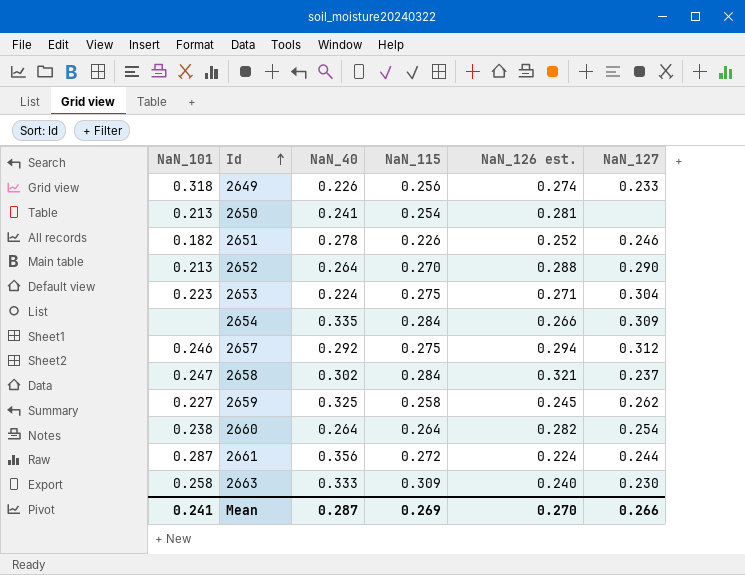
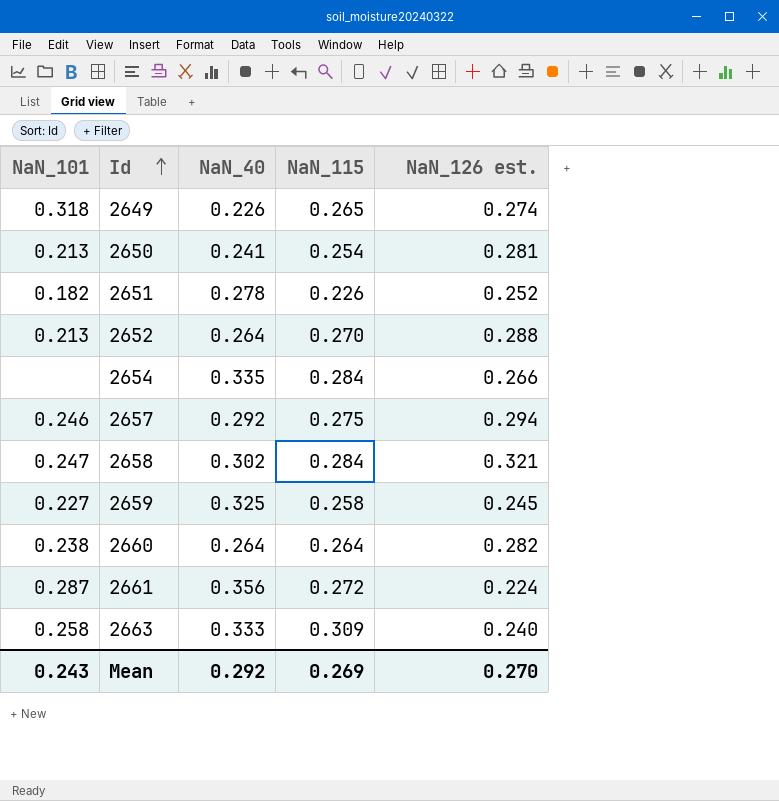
column NaN_127 | position: 6 -> none
row 2653: 0.223 | 0.224 | 0.275 | 0.271 | 0.304 -> none
2649 | NaN_115: 0.256 -> 0.265
Mean | NaN_101: 0.241 -> 0.243
Mean | NaN_40: 0.287 -> 0.292

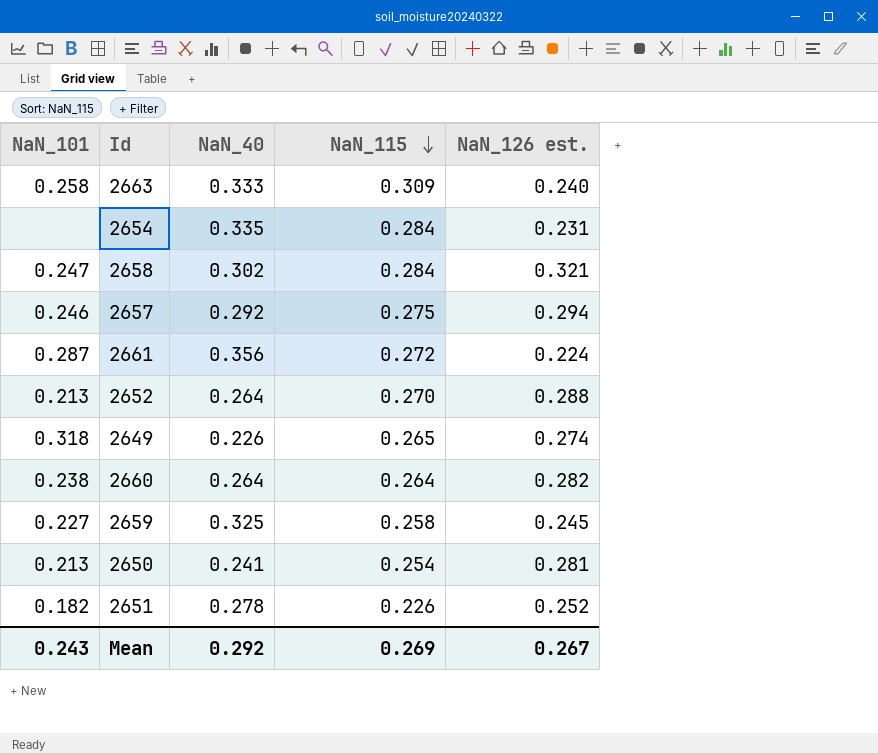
row order: Id ascending -> NaN_115 descending
2654 | NaN_126 est.: 0.266 -> 0.231
Mean | NaN_126 est.: 0.270 -> 0.267

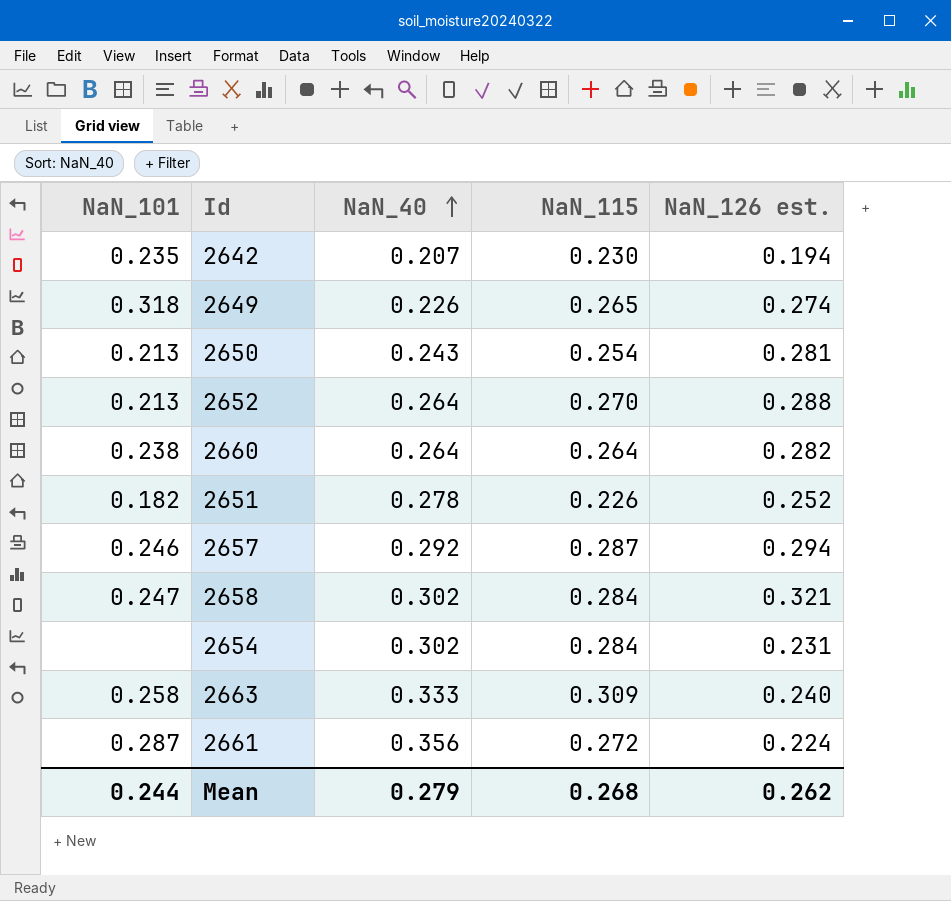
row order: NaN_115 descending -> NaN_40 ascending
row 2659: 0.227 | 0.325 | 0.258 | 0.245 -> none
row 2642: none -> 0.235 | 0.207 | 0.230 | 0.194
2650 | NaN_40: 0.241 -> 0.243
2657 | NaN_115: 0.275 -> 0.287
2654 | NaN_40: 0.335 -> 0.302
Mean | NaN_101: 0.243 -> 0.244
Mean | NaN_40: 0.292 -> 0.279
Mean | NaN_115: 0.269 -> 0.268
Mean | NaN_126 est.: 0.267 -> 0.262

